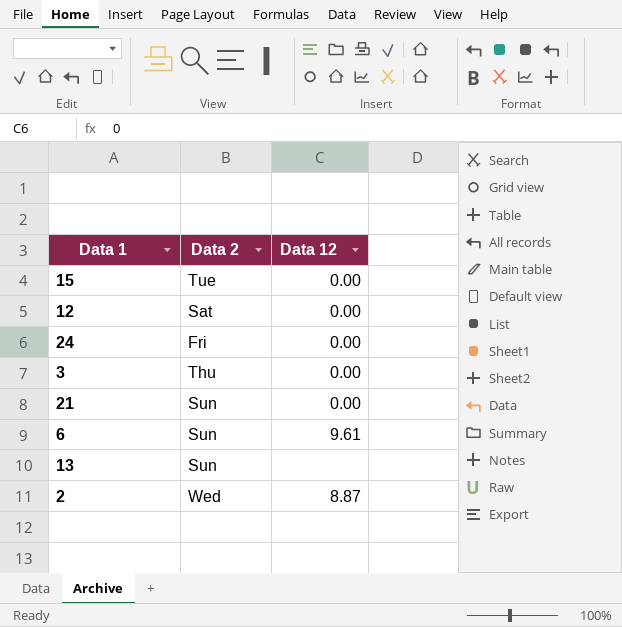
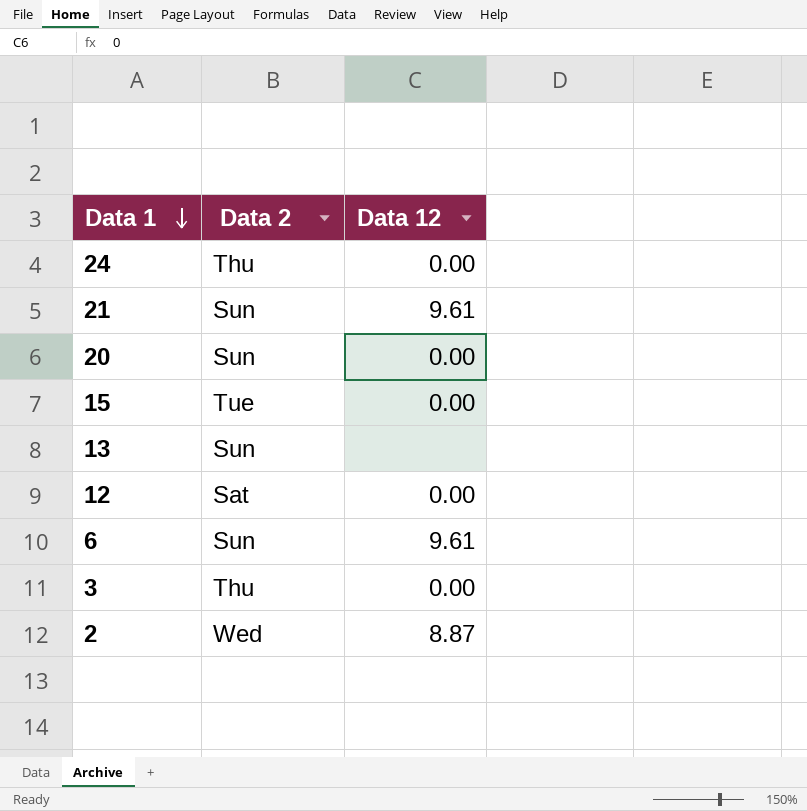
row order: none -> Data 1 descending
24 | Data 2: Fri -> Thu
21 | Data 12: 0.00 -> 9.61
row 20: none -> Sun | 0.00

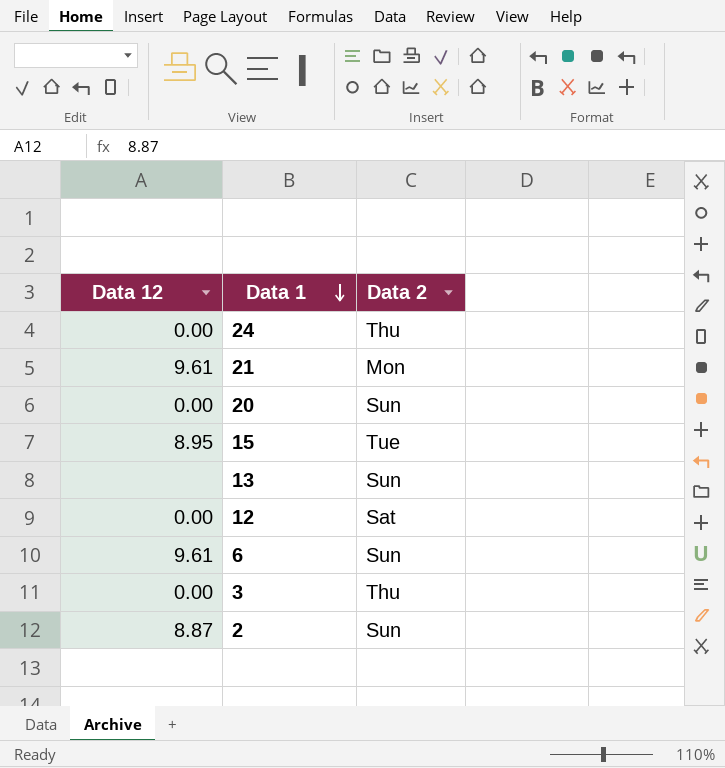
column Data 12 | position: 3 -> 1
21 | Data 2: Sun -> Mon
15 | Data 12: 0.00 -> 8.95
2 | Data 2: Wed -> Sun

